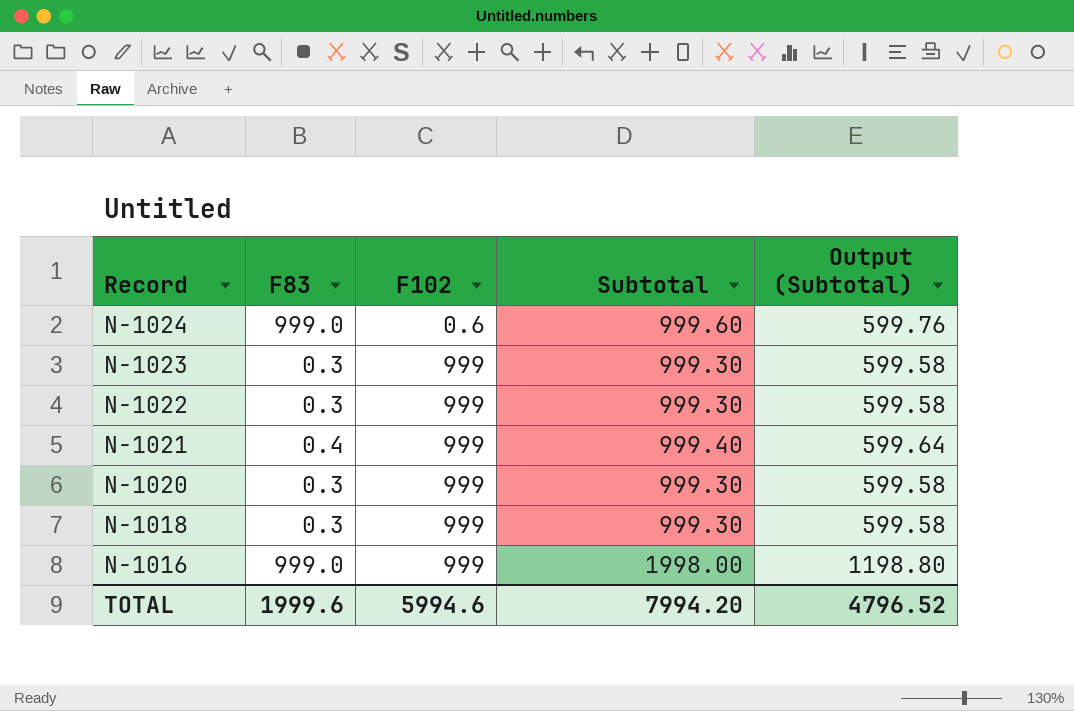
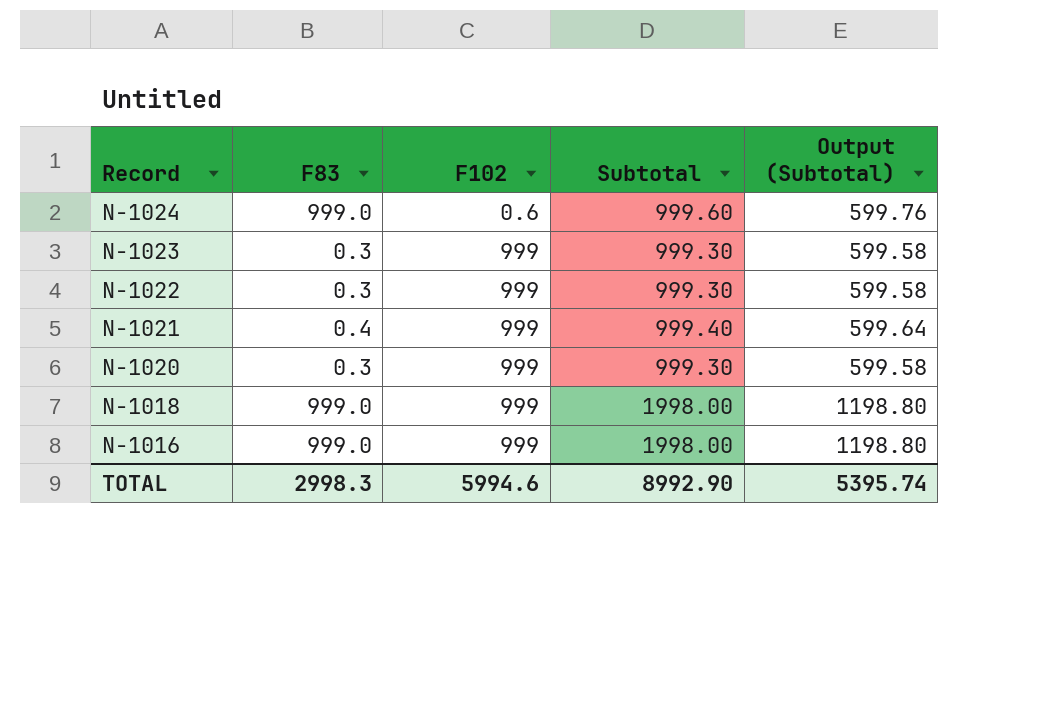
N-1018 | F83: 0.3 -> 999.0
N-1018 | Subtotal: 999.30 -> 1998.00
N-1018 | Output (Subtotal): 599.58 -> 1198.80
TOTAL | F83: 1999.6 -> 2998.3
TOTAL | Subtotal: 7994.20 -> 8992.90
TOTAL | Output (Subtotal): 4796.52 -> 5395.74

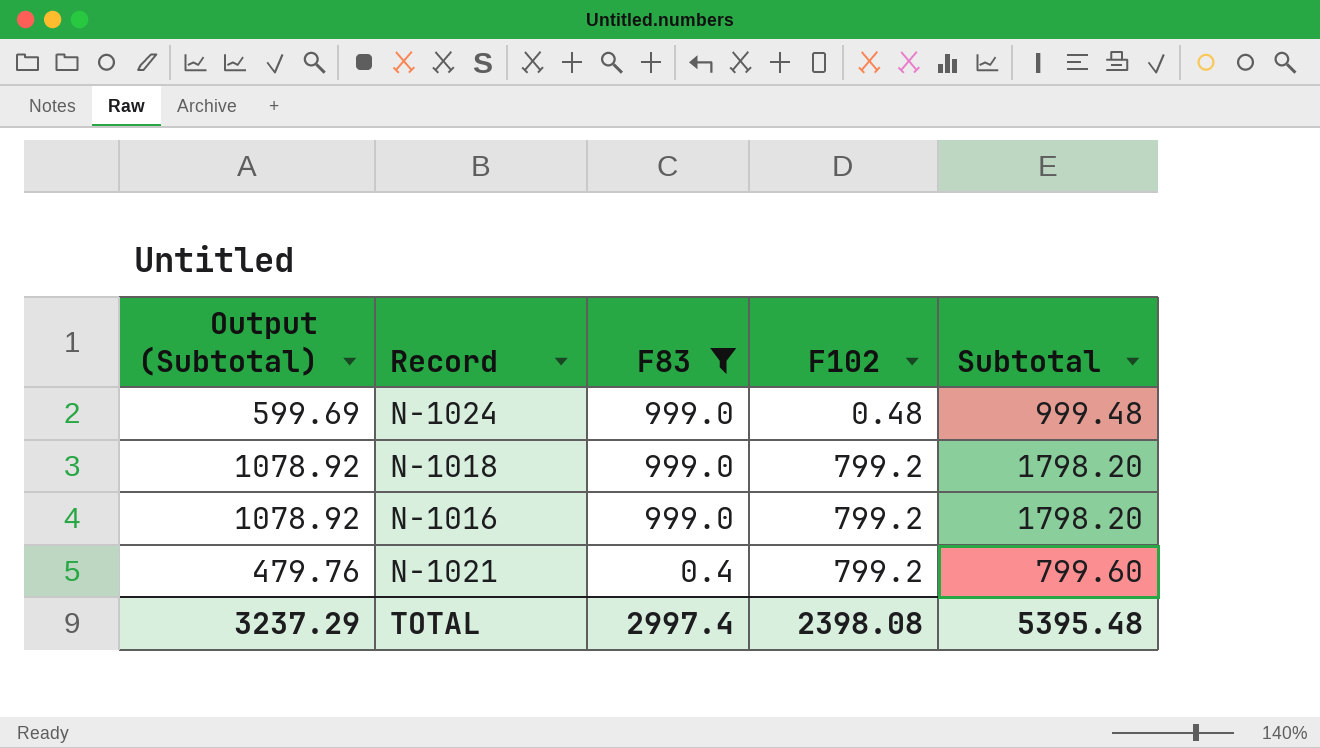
filter: none -> F83 != 0.3
row order: Record descending -> F83 descending
column Output (Subtotal) | position: 5 -> 1
N-1024 | Output (Subtotal): 599.76 -> 599.69
N-1024 | F102: 0.6 -> 0.48
N-1024 | Subtotal: 999.60 -> 999.48
N-1018 | Output (Subtotal): 1198.80 -> 1078.92
N-1018 | F102: 999 -> 799.2
N-1018 | Subtotal: 1998.00 -> 1798.20
N-1016 | Output (Subtotal): 1198.80 -> 1078.92
N-1016 | F102: 999 -> 799.2
N-1016 | Subtotal: 1998.00 -> 1798.20
N-1021 | Output (Subtotal): 599.64 -> 479.76
N-1021 | F102: 999 -> 799.2
N-1021 | Subtotal: 999.40 -> 799.60
TOTAL | Output (Subtotal): 5395.74 -> 3237.29
TOTAL | F83: 2998.3 -> 2997.4
TOTAL | F102: 5994.6 -> 2398.08
TOTAL | Subtotal: 8992.90 -> 5395.48

